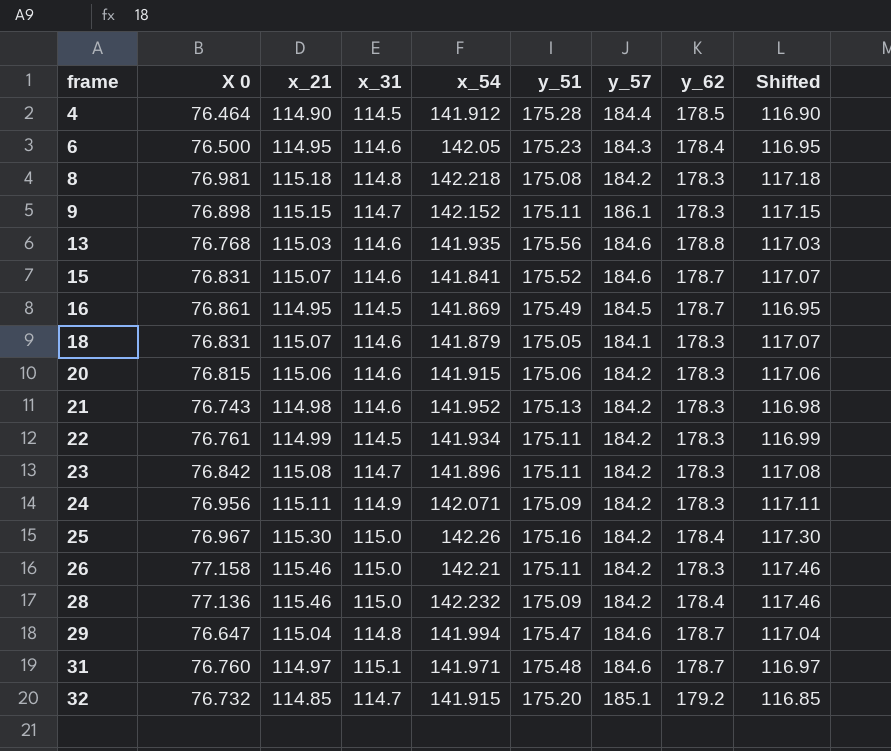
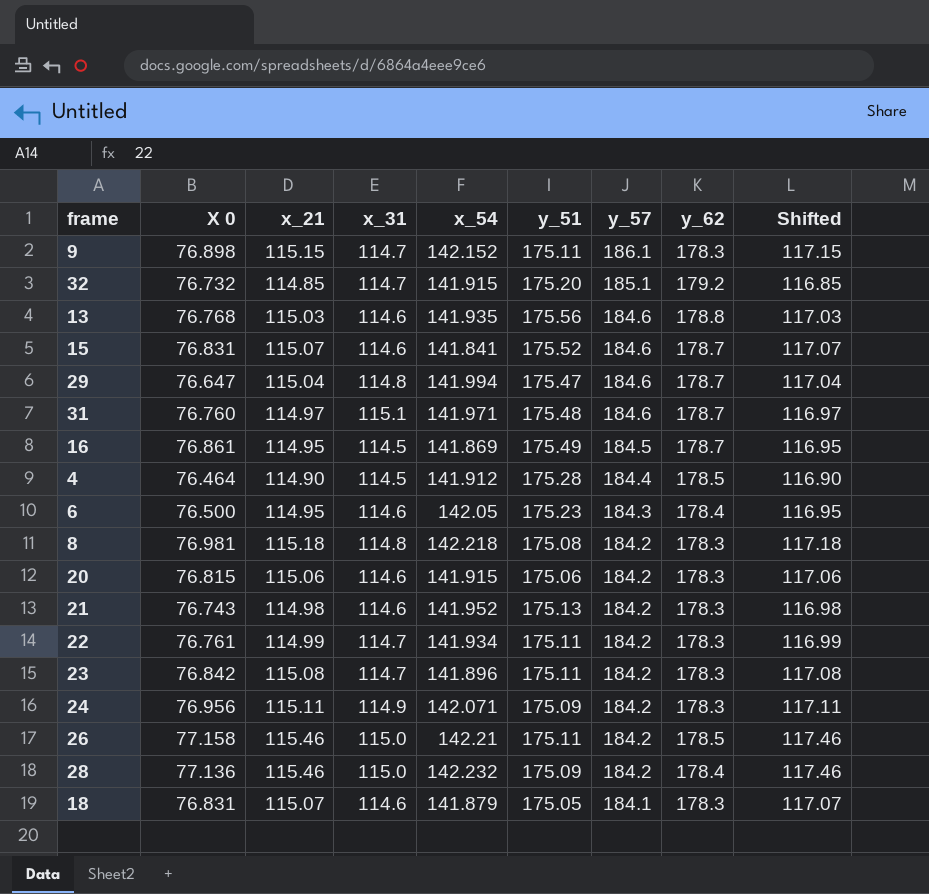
row order: frame ascending -> y_57 descending
row 25: 76.967 | 115.30 | 115.0 | 142.26 | 175.16 | 184.2 | 178.4 | 117.30 -> none
22 | x_31: 114.5 -> 114.7
26 | y_62: 178.3 -> 178.5

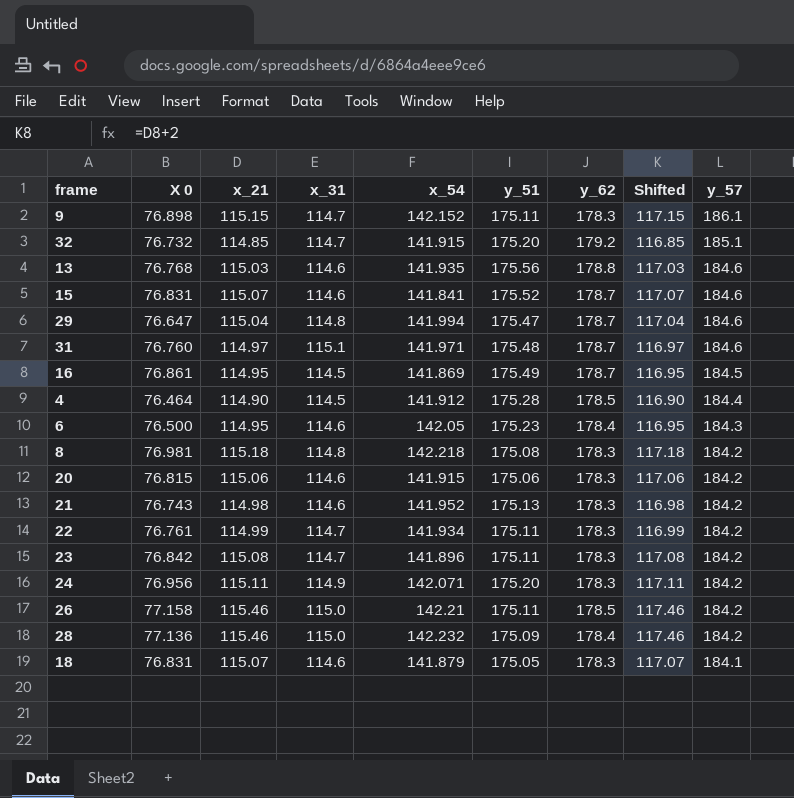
column y_57 | position: 7 -> 9
24 | y_51: 175.09 -> 175.20

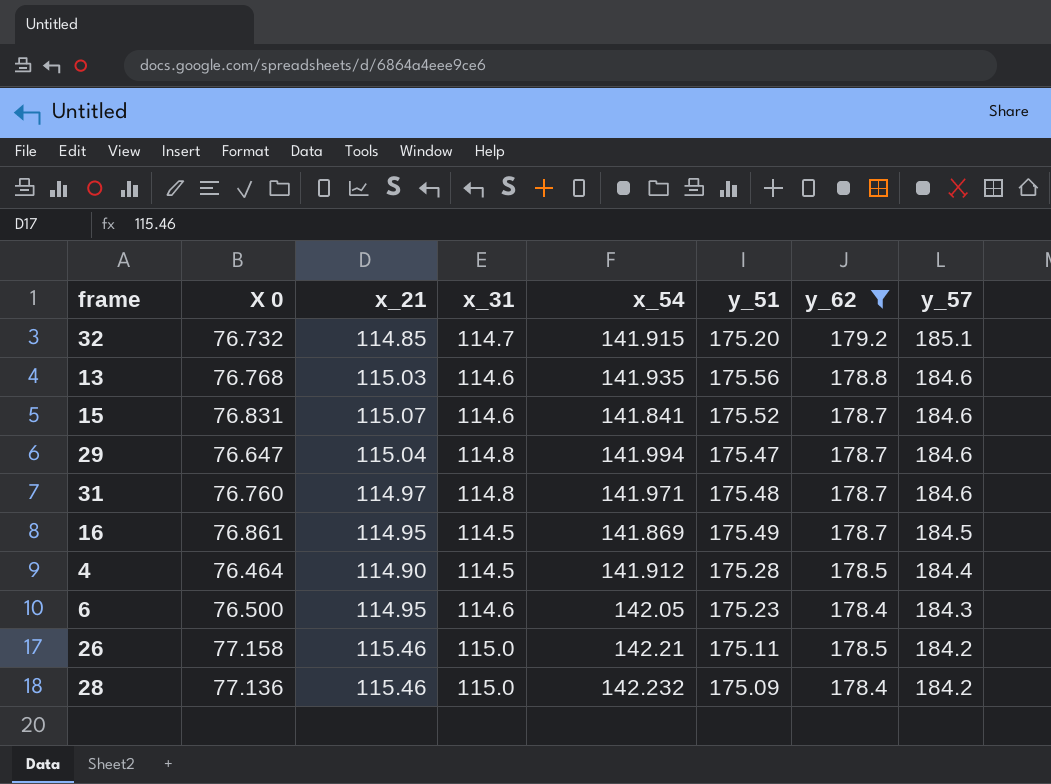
filter: none -> y_62 != 178.3
column Shifted | formula: [x_21] + 2 -> none
31 | x_31: 115.1 -> 114.8

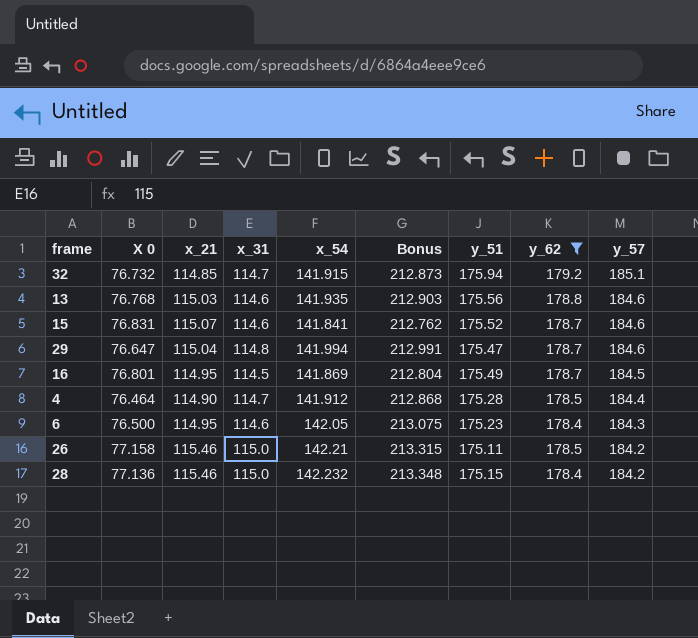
column Bonus | formula: none -> [x_54] * 1.5
row 31: 76.760 | 114.97 | 114.8 | 141.971 | 175.48 | 178.7 | 184.6 -> none
32 | y_51: 175.20 -> 175.94
16 | X 0: 76.861 -> 76.801
4 | x_31: 114.5 -> 114.7
28 | y_51: 175.09 -> 175.15

